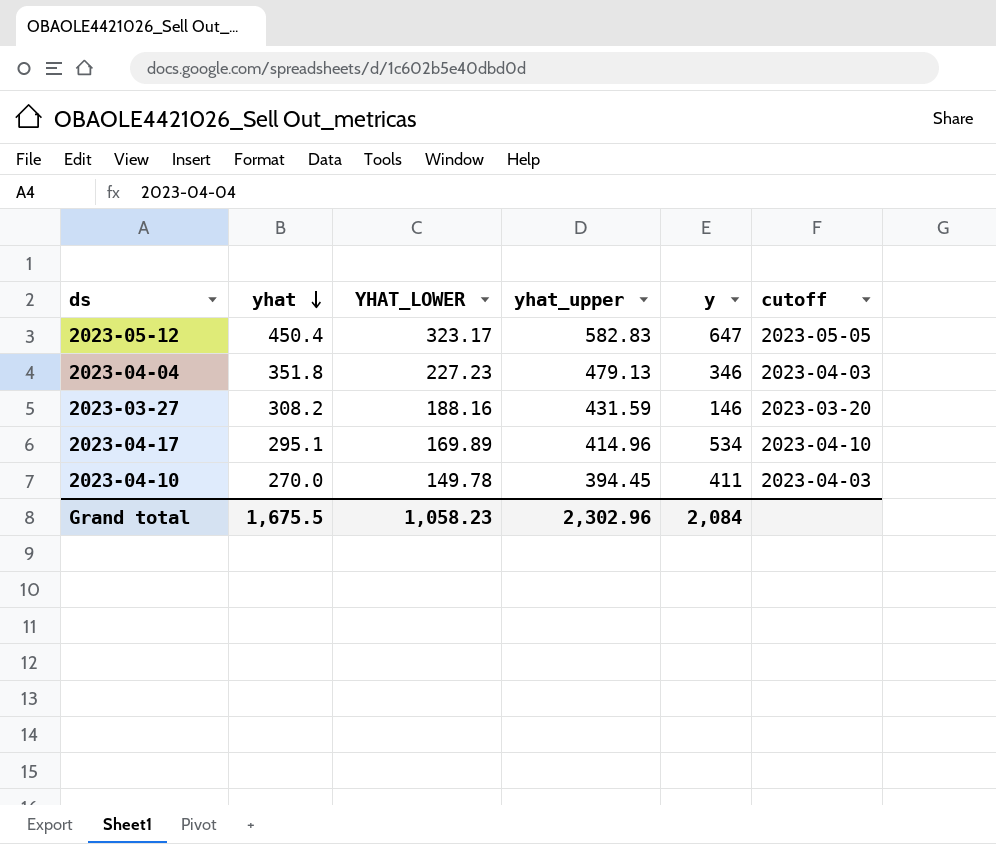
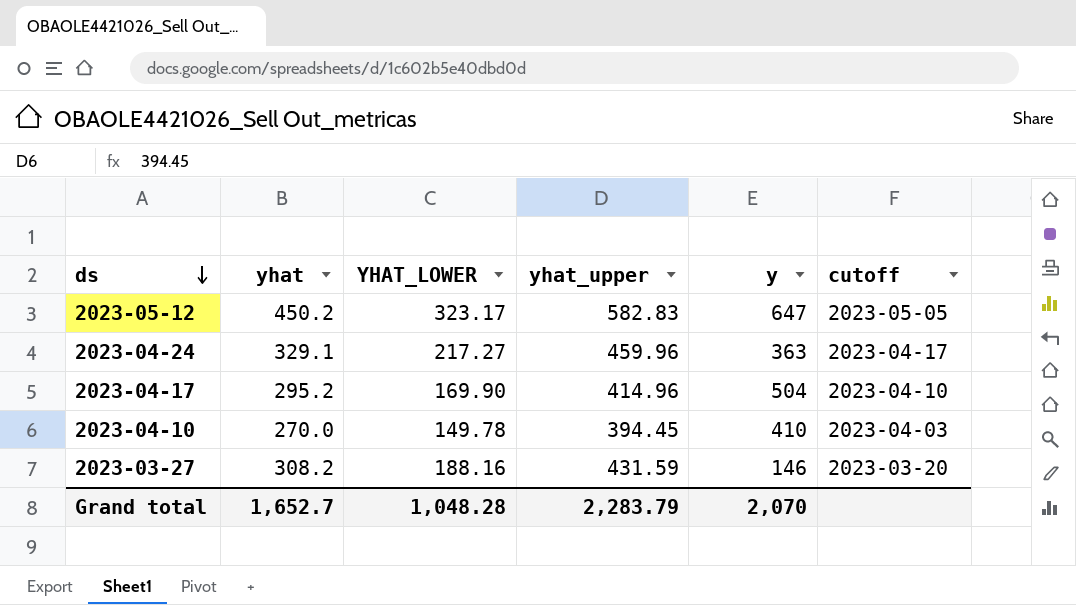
row order: yhat descending -> ds descending
row 2023-04-04: 351.8 | 227.23 | 479.13 | 346 | 2023-04-03 -> none
2023-05-12 | yhat: 450.4 -> 450.2
row 2023-04-24: none -> 329.1 | 217.27 | 459.96 | 363 | 2023-04-17
2023-04-17 | yhat: 295.1 -> 295.2
2023-04-17 | YHAT_LOWER: 169.89 -> 169.90
2023-04-17 | y: 534 -> 504
2023-04-10 | y: 411 -> 410
Grand total | yhat: 1,675.5 -> 1,652.7
Grand total | YHAT_LOWER: 1,058.23 -> 1,048.28
Grand total | yhat_upper: 2,302.96 -> 2,283.79
Grand total | y: 2,084 -> 2,070

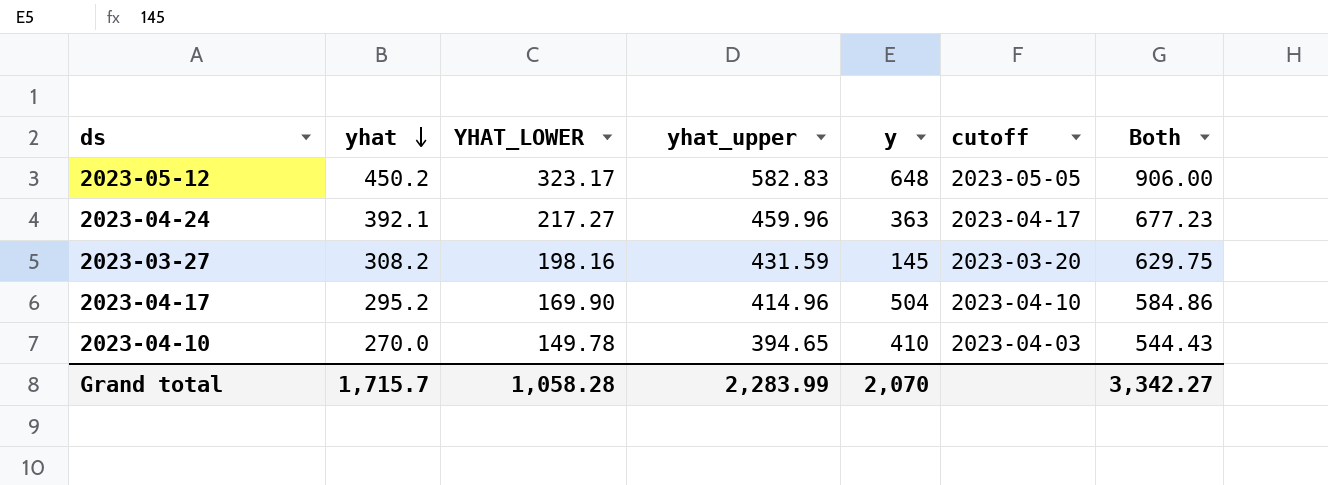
row order: ds descending -> yhat descending
column Both | formula: none -> [YHAT_LOWER] + [yhat_upper]
2023-05-12 | y: 647 -> 648
2023-04-24 | yhat: 329.1 -> 392.1
2023-03-27 | YHAT_LOWER: 188.16 -> 198.16
2023-03-27 | y: 146 -> 145
2023-04-10 | yhat_upper: 394.45 -> 394.65
Grand total | yhat: 1,652.7 -> 1,715.7
Grand total | YHAT_LOWER: 1,048.28 -> 1,058.28
Grand total | yhat_upper: 2,283.79 -> 2,283.99

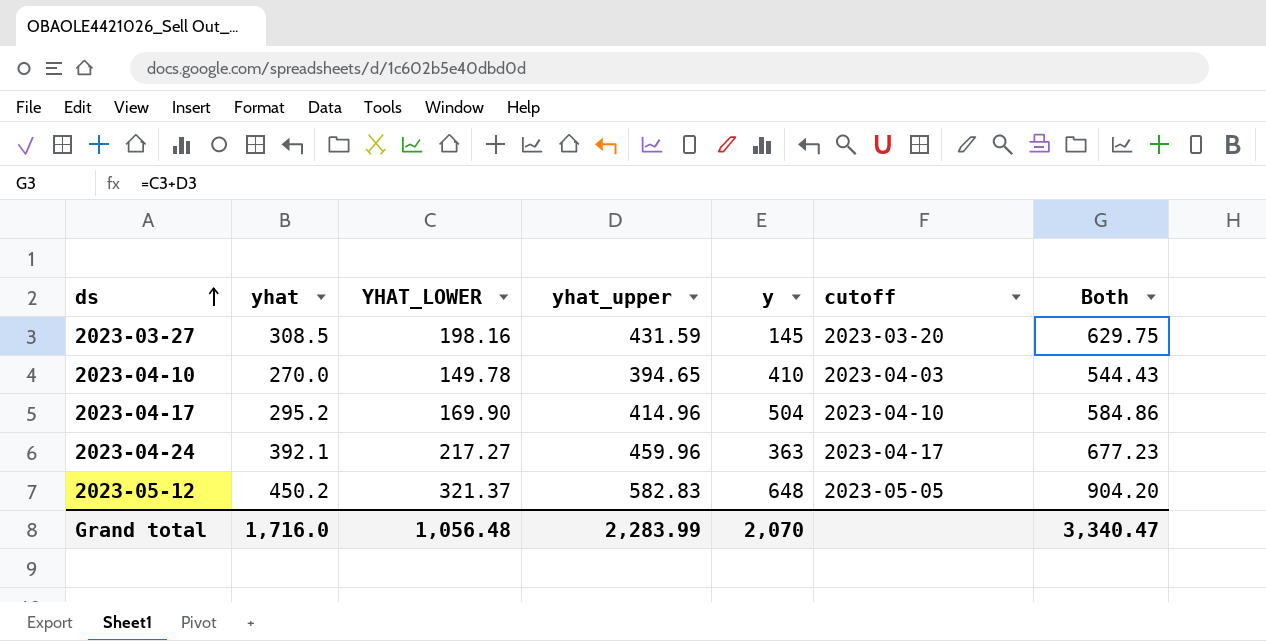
row order: yhat descending -> ds ascending
2023-03-27 | yhat: 308.2 -> 308.5
2023-05-12 | YHAT_LOWER: 323.17 -> 321.37
2023-05-12 | Both: 906.00 -> 904.20
Grand total | yhat: 1,715.7 -> 1,716.0
Grand total | YHAT_LOWER: 1,058.28 -> 1,056.48
Grand total | Both: 3,342.27 -> 3,340.47

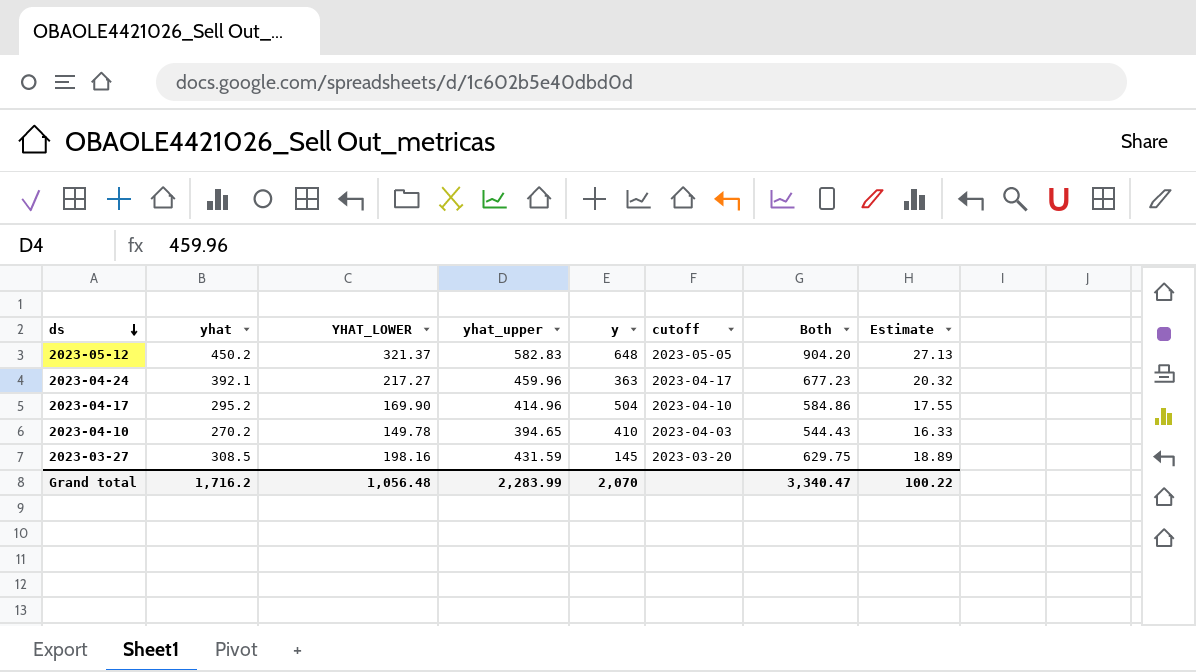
row order: ds ascending -> ds descending
column Estimate | formula: none -> [Both] * 0.03
2023-04-10 | yhat: 270.0 -> 270.2
Grand total | yhat: 1,716.0 -> 1,716.2

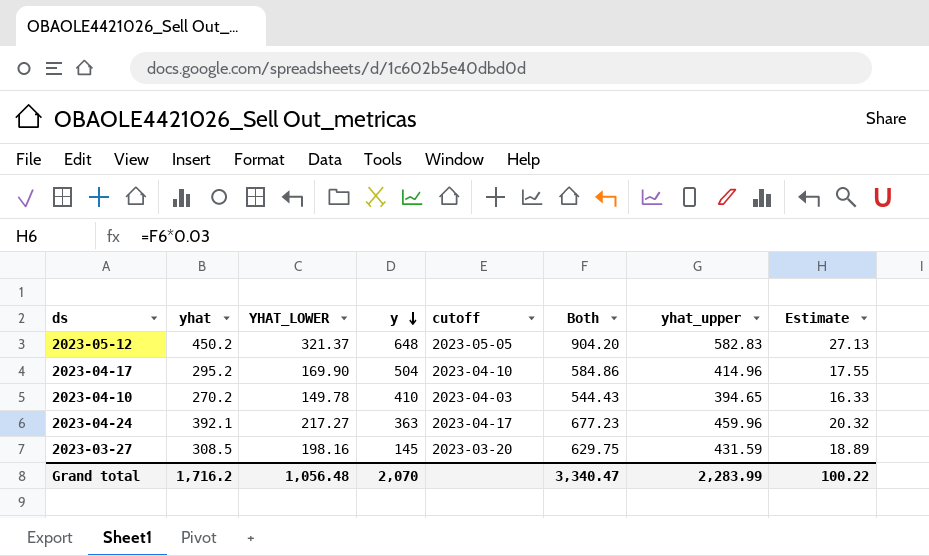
row order: ds descending -> y descending
column yhat_upper | position: 4 -> 7

